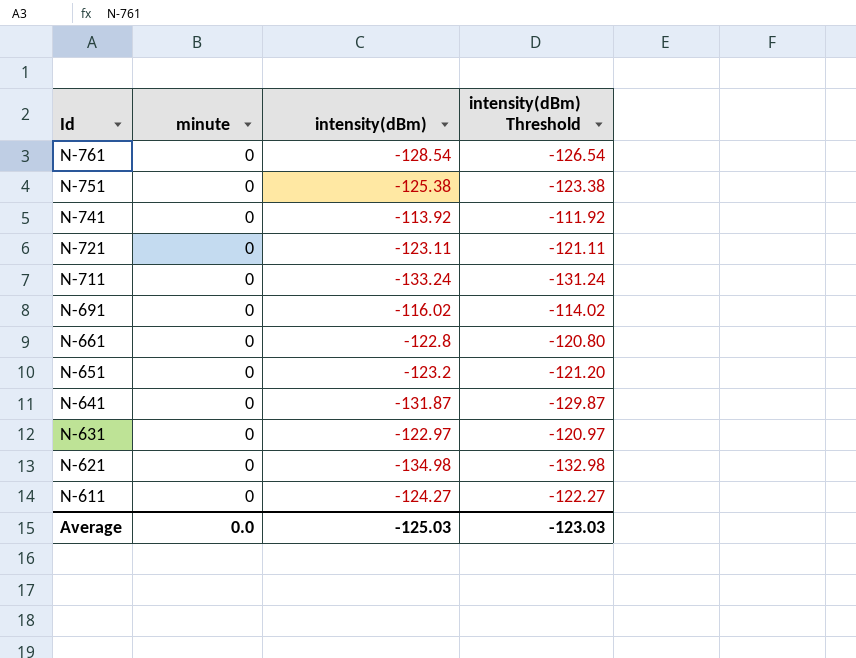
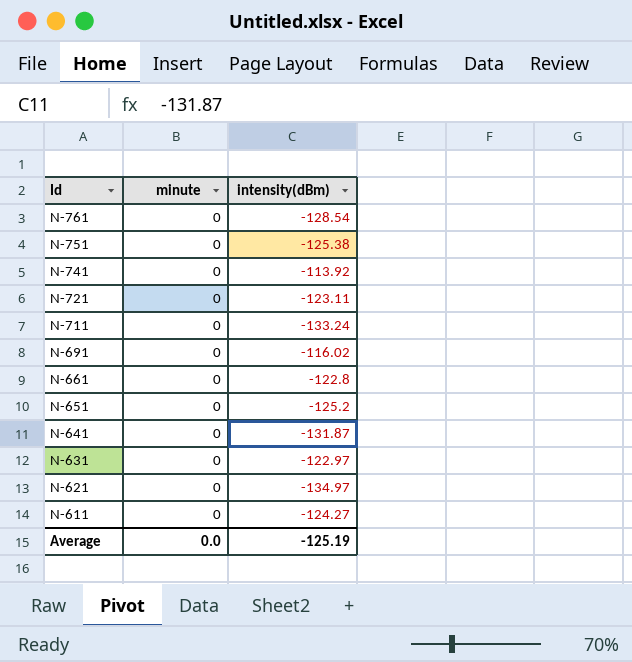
column intensity(dBm) Threshold | formula: [intensity(dBm)] + 2 -> none
N-651 | intensity(dBm): -123.2 -> -125.2
N-621 | intensity(dBm): -134.98 -> -134.97
Average | intensity(dBm): -125.03 -> -125.19

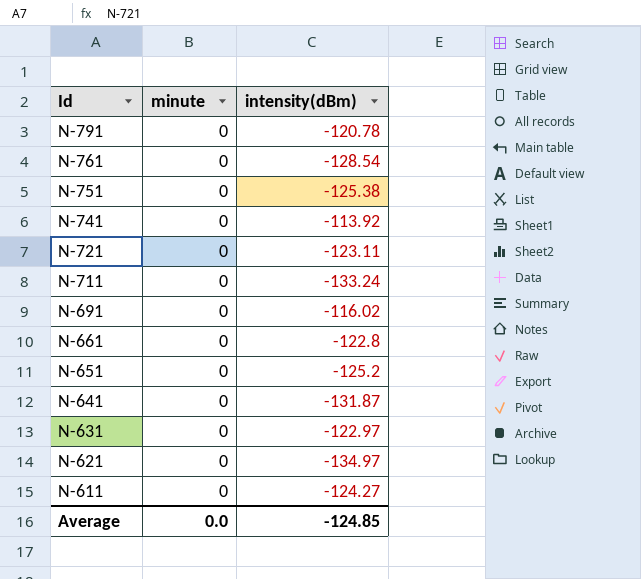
row N-791: none -> 0 | -120.78
Average | intensity(dBm): -125.19 -> -124.85

